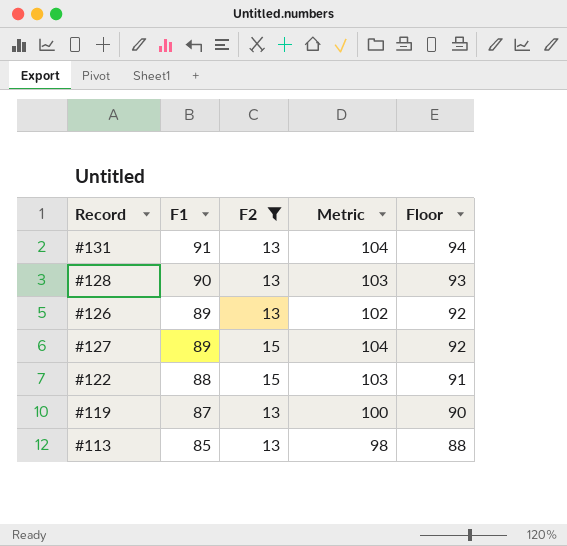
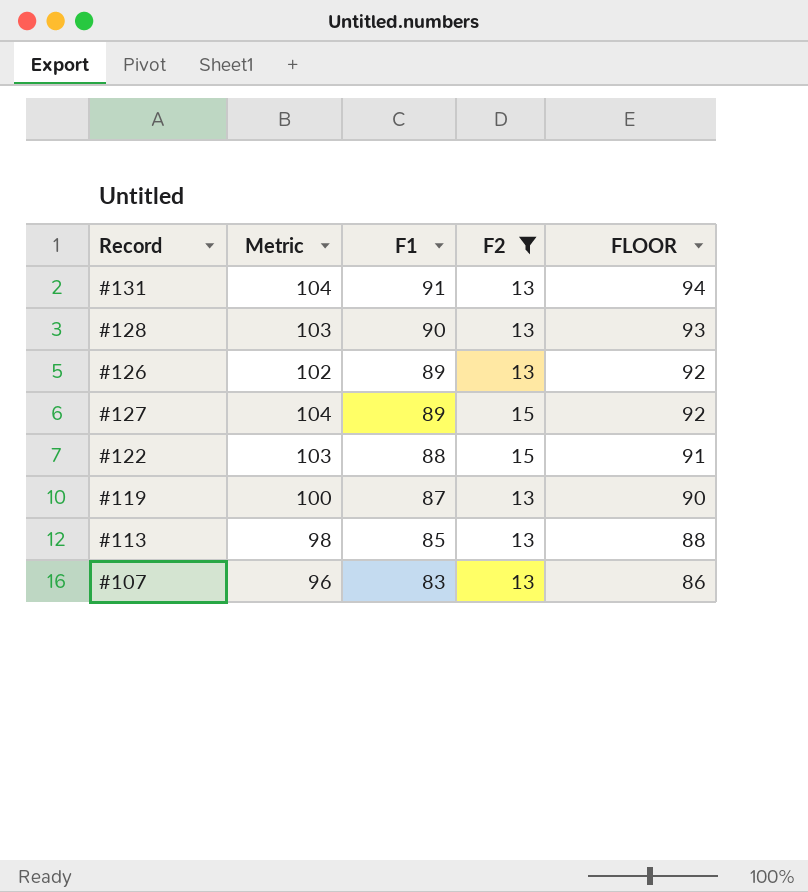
column Metric | position: 4 -> 2
column name: Floor -> FLOOR
row #107: none -> 96 | 83 | 13 | 86

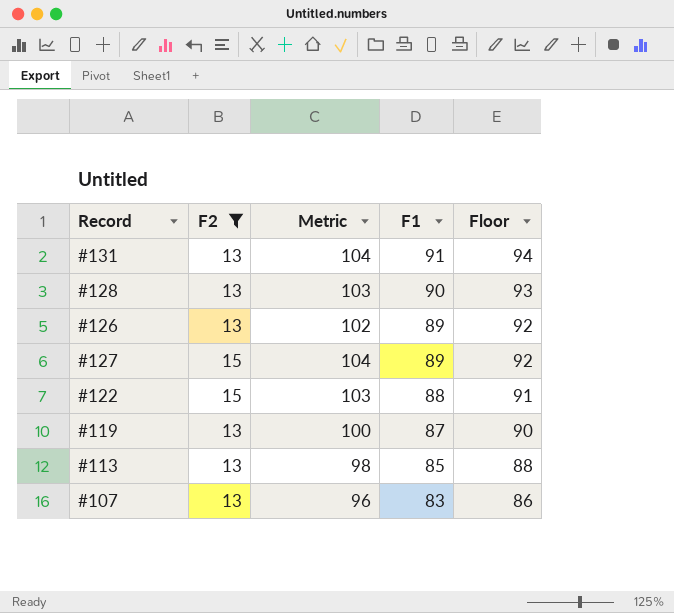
column F2 | position: 4 -> 2
column name: FLOOR -> Floor

